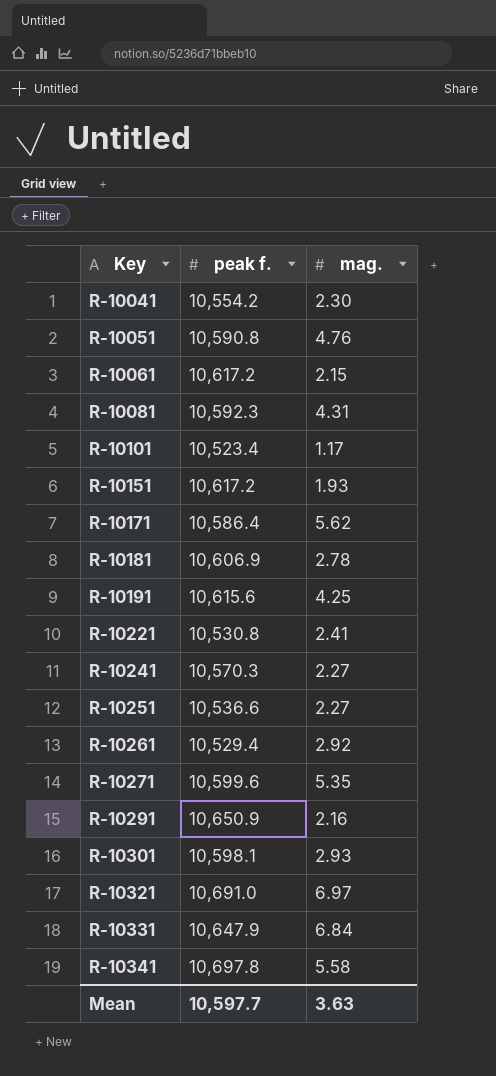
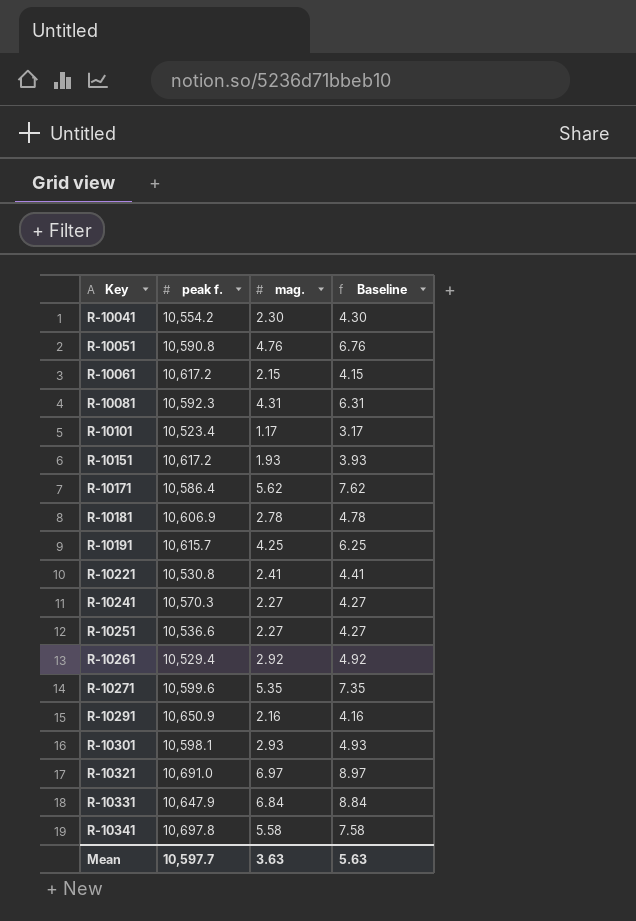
column Baseline | formula: none -> [mag.] + 2
R-10191 | peak f.: 10,615.6 -> 10,615.7

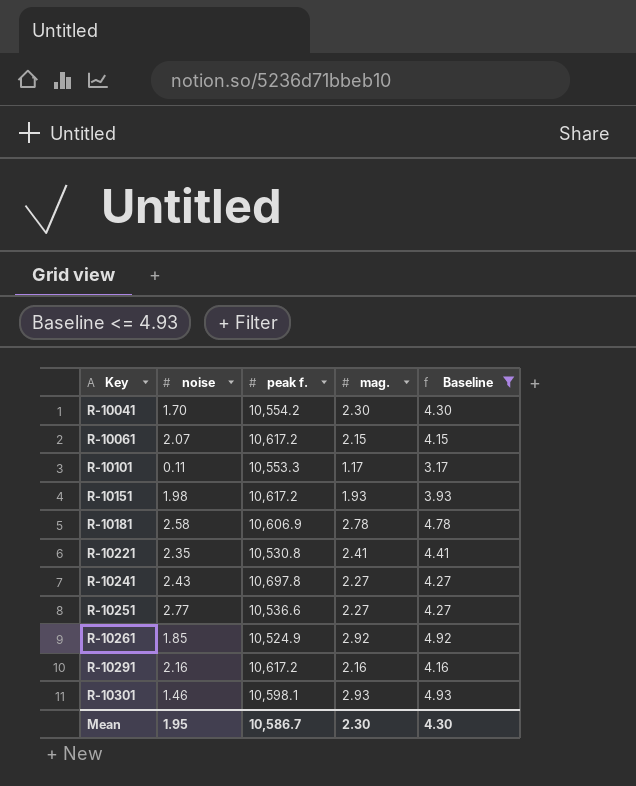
filter: none -> Baseline <= 4.93
column noise | position: none -> 2
R-10101 | peak f.: 10,523.4 -> 10,553.3
R-10241 | peak f.: 10,570.3 -> 10,697.8
R-10261 | peak f.: 10,529.4 -> 10,524.9
R-10291 | peak f.: 10,650.9 -> 10,617.2
Mean | peak f.: 10,597.7 -> 10,586.7
Mean | mag.: 3.63 -> 2.30
Mean | Baseline: 5.63 -> 4.30

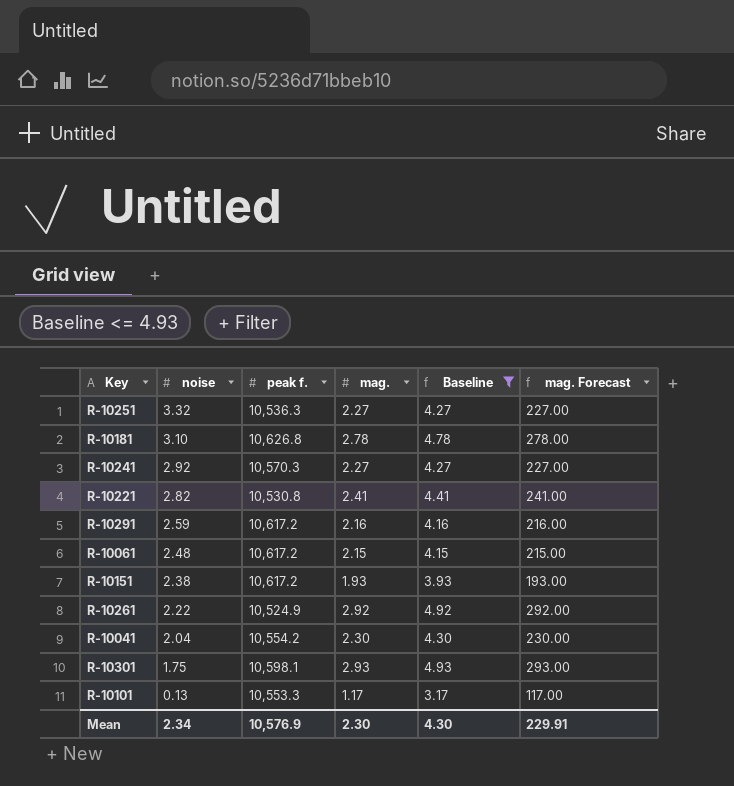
row order: Key ascending -> noise descending
column mag. Forecast | formula: none -> [mag.] * 100
R-10251 | noise: 2.77 -> 3.32
R-10251 | peak f.: 10,536.6 -> 10,536.3
R-10181 | noise: 2.58 -> 3.10
R-10181 | peak f.: 10,606.9 -> 10,626.8
R-10241 | noise: 2.43 -> 2.92
R-10241 | peak f.: 10,697.8 -> 10,570.3
R-10221 | noise: 2.35 -> 2.82
R-10291 | noise: 2.16 -> 2.59
R-10061 | noise: 2.07 -> 2.48
R-10151 | noise: 1.98 -> 2.38
R-10261 | noise: 1.85 -> 2.22
R-10041 | noise: 1.70 -> 2.04
R-10301 | noise: 1.46 -> 1.75
R-10101 | noise: 0.11 -> 0.13
Mean | noise: 1.95 -> 2.34
Mean | peak f.: 10,586.7 -> 10,576.9

